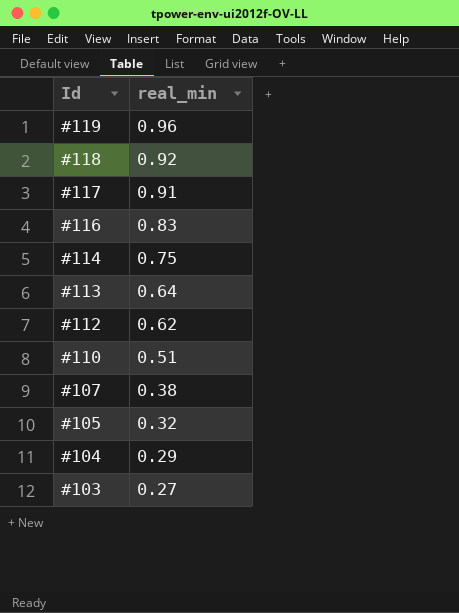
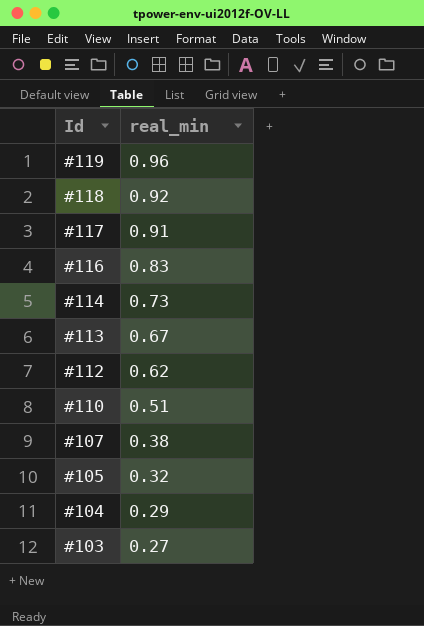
#114 | real_min: 0.75 -> 0.73
#113 | real_min: 0.64 -> 0.67

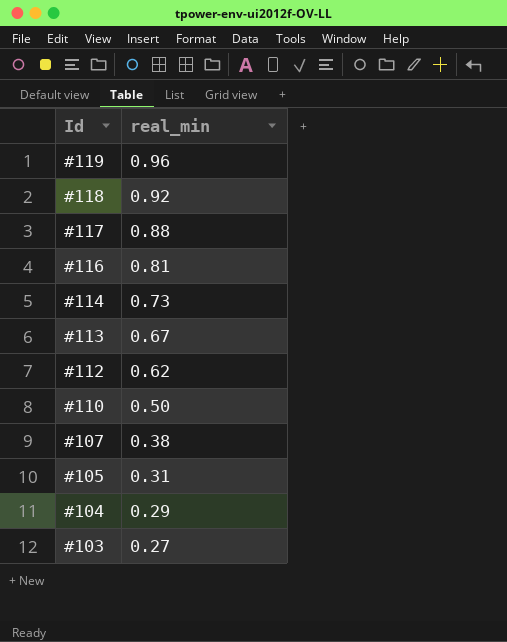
#117 | real_min: 0.91 -> 0.88
#116 | real_min: 0.83 -> 0.81
#110 | real_min: 0.51 -> 0.50
#105 | real_min: 0.32 -> 0.31

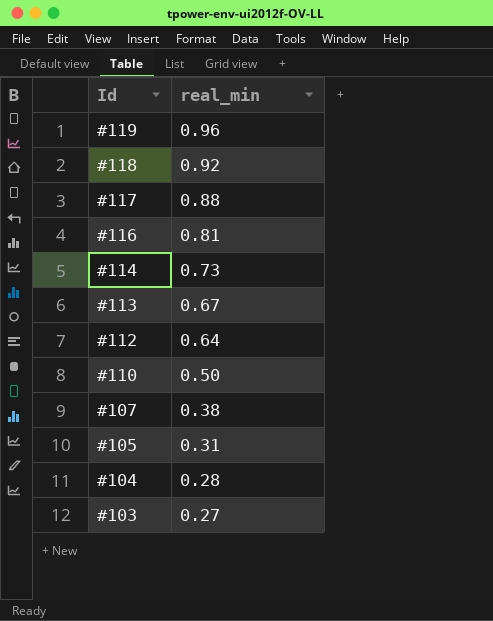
#112 | real_min: 0.62 -> 0.64
#104 | real_min: 0.29 -> 0.28

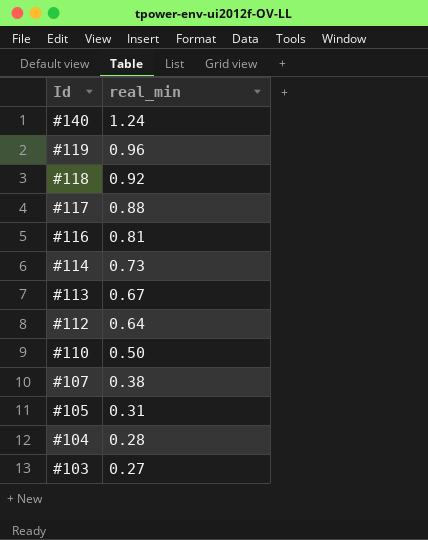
row #140: none -> 1.24

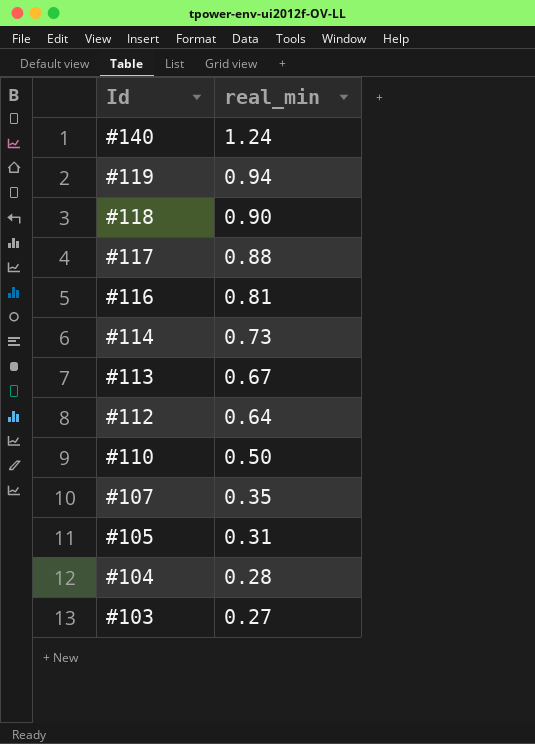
#119 | real_min: 0.96 -> 0.94
#118 | real_min: 0.92 -> 0.90
#107 | real_min: 0.38 -> 0.35

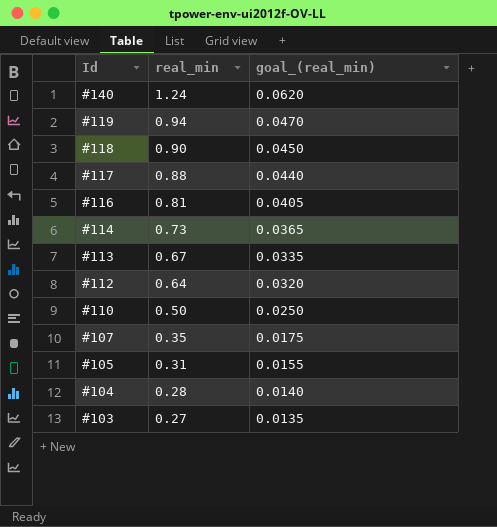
column goal_(real_min) | formula: none -> [real_min] * 0.05

